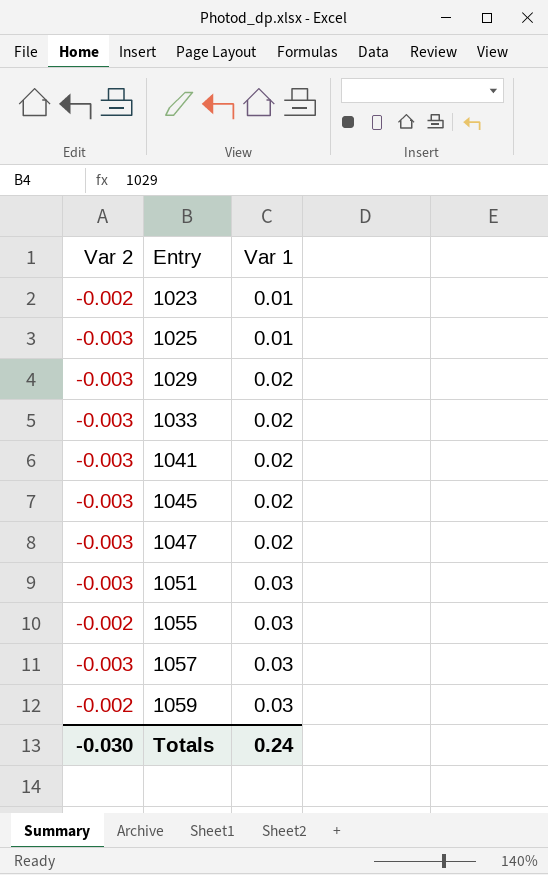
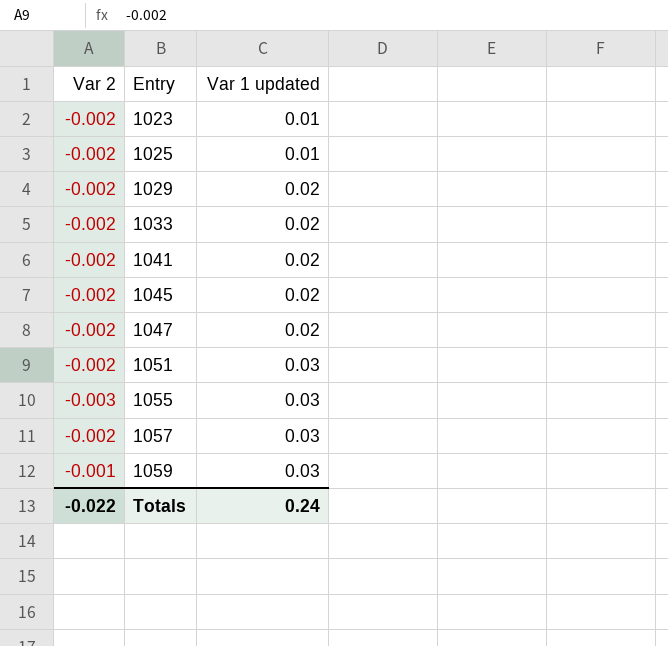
column name: Var 1 -> Var 1 updated
1025 | Var 2: -0.003 -> -0.002
1029 | Var 2: -0.003 -> -0.002
1033 | Var 2: -0.003 -> -0.002
1041 | Var 2: -0.003 -> -0.002
1045 | Var 2: -0.003 -> -0.002
1047 | Var 2: -0.003 -> -0.002
1051 | Var 2: -0.003 -> -0.002
1055 | Var 2: -0.002 -> -0.003
1057 | Var 2: -0.003 -> -0.002
1059 | Var 2: -0.002 -> -0.001
Totals | Var 2: -0.030 -> -0.022

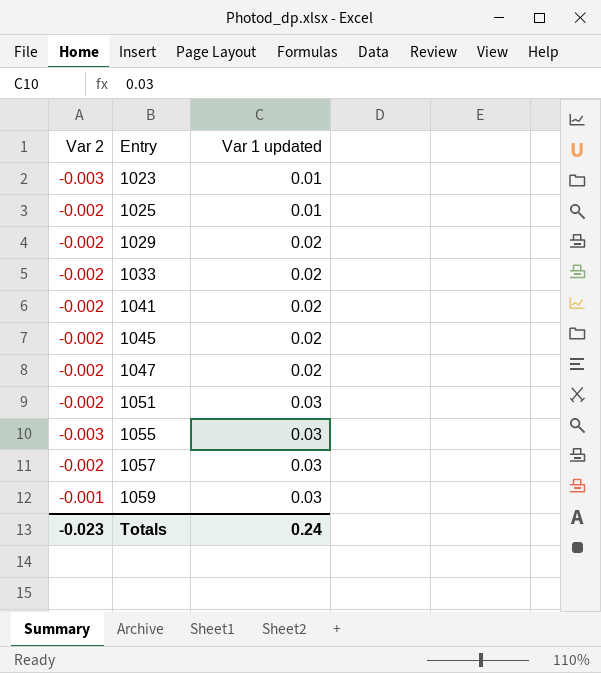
1023 | Var 2: -0.002 -> -0.003
Totals | Var 2: -0.022 -> -0.023

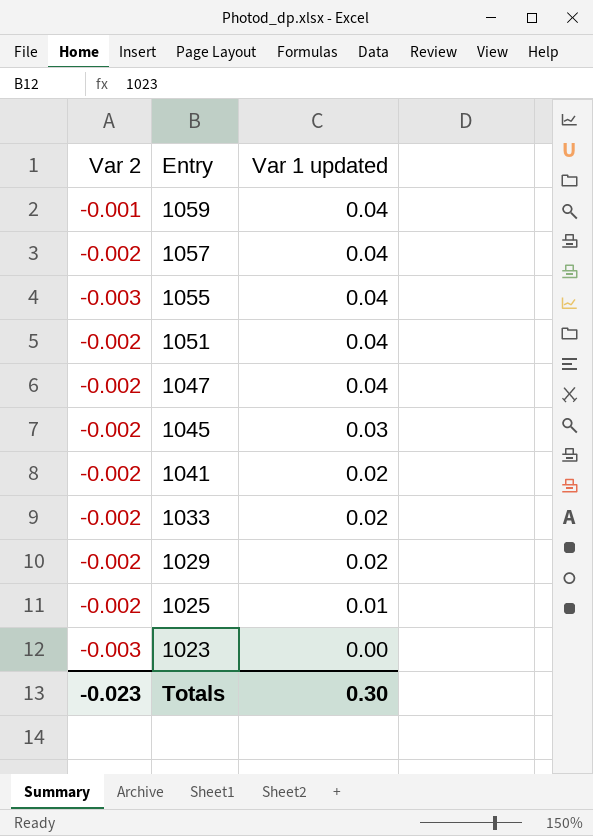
row order: Entry ascending -> Entry descending
1059 | Var 1 updated: 0.03 -> 0.04
1057 | Var 1 updated: 0.03 -> 0.04
1055 | Var 1 updated: 0.03 -> 0.04
1051 | Var 1 updated: 0.03 -> 0.04
1047 | Var 1 updated: 0.02 -> 0.04
1045 | Var 1 updated: 0.02 -> 0.03
1023 | Var 1 updated: 0.01 -> 0.00
Totals | Var 1 updated: 0.24 -> 0.30

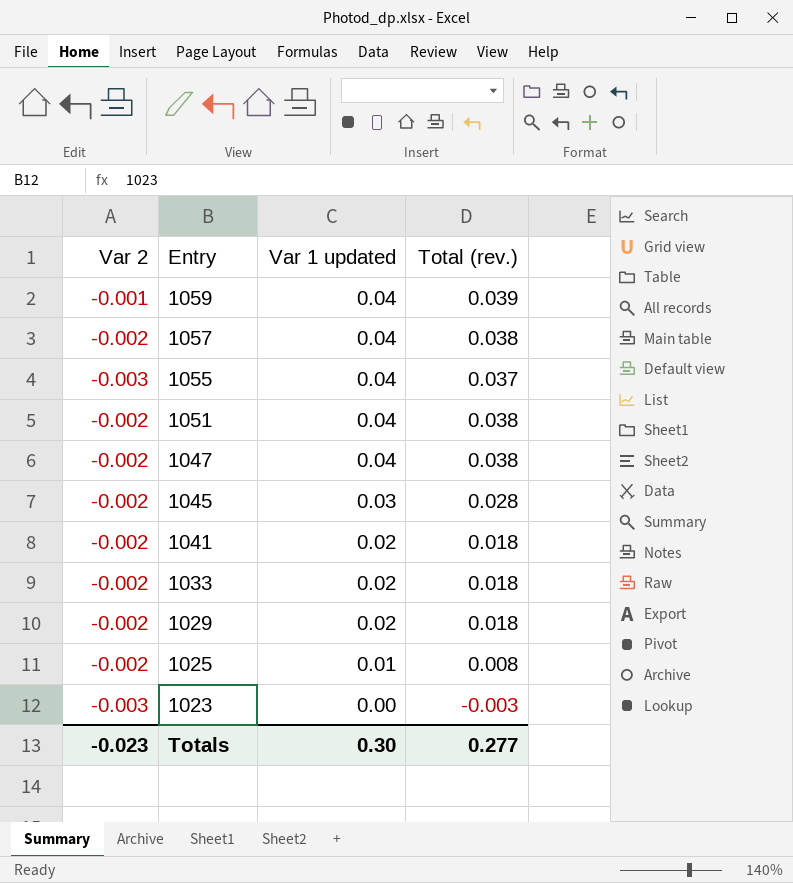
column Total (rev.) | formula: none -> [Var 2] + [Var 1 updated]

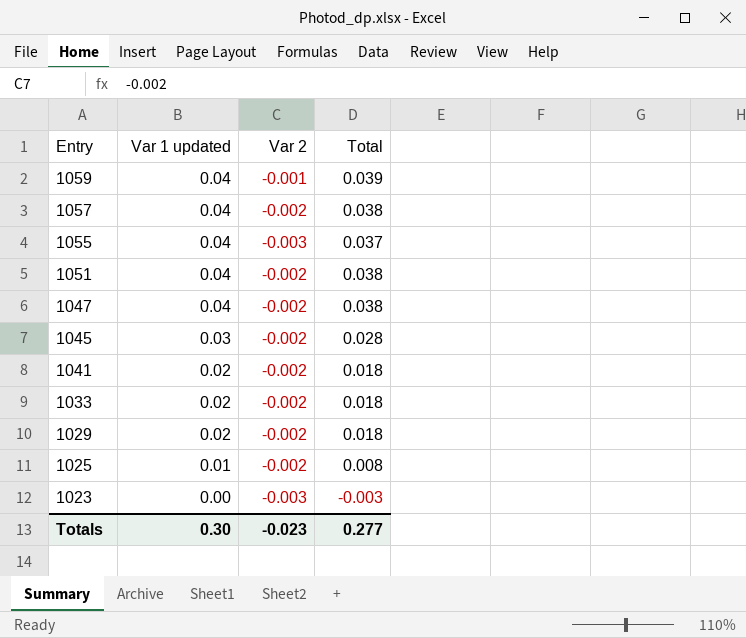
column Var 2 | position: 1 -> 3
column name: Total (rev.) -> Total

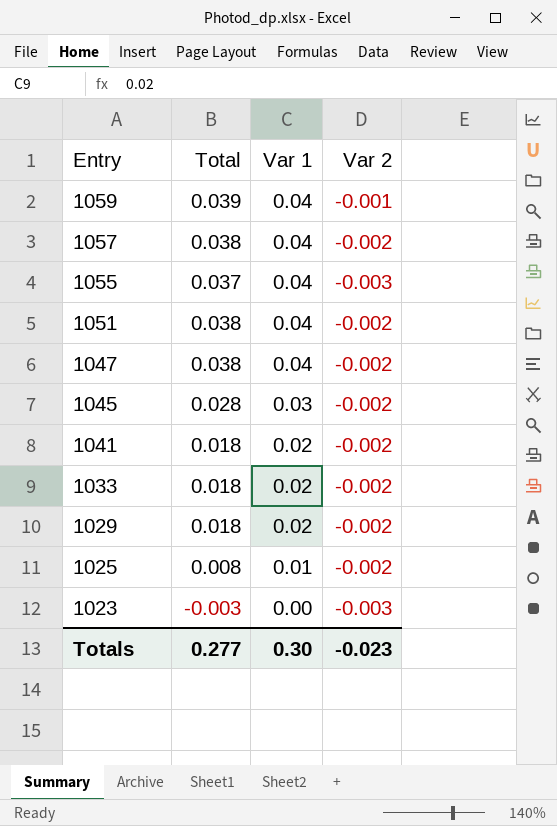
column Total | position: 4 -> 2
column name: Var 1 updated -> Var 1

